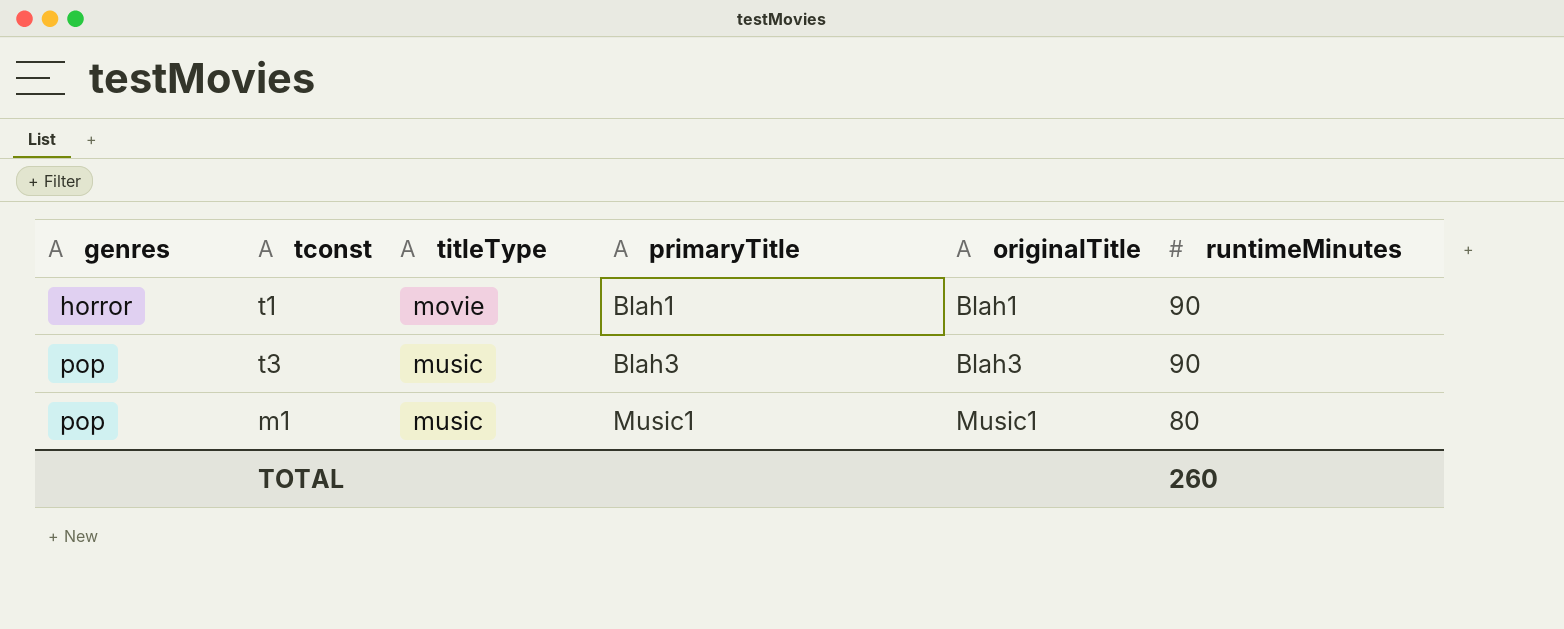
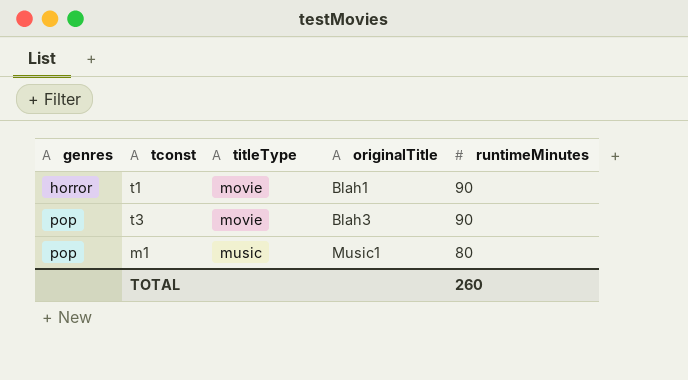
column primaryTitle | position: 4 -> none
t3 | titleType: music -> movie

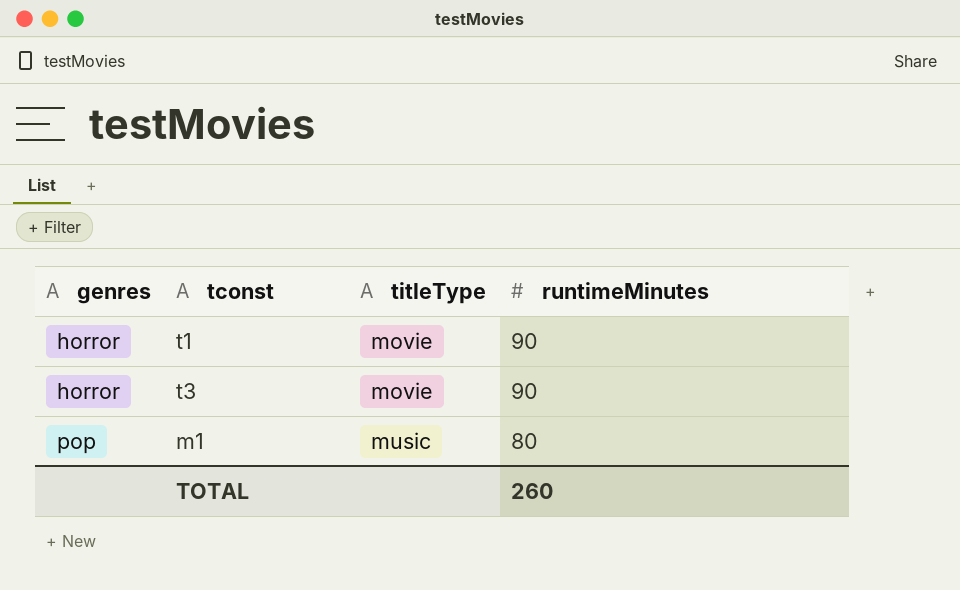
column originalTitle | position: 4 -> none
t3 | genres: pop -> horror

